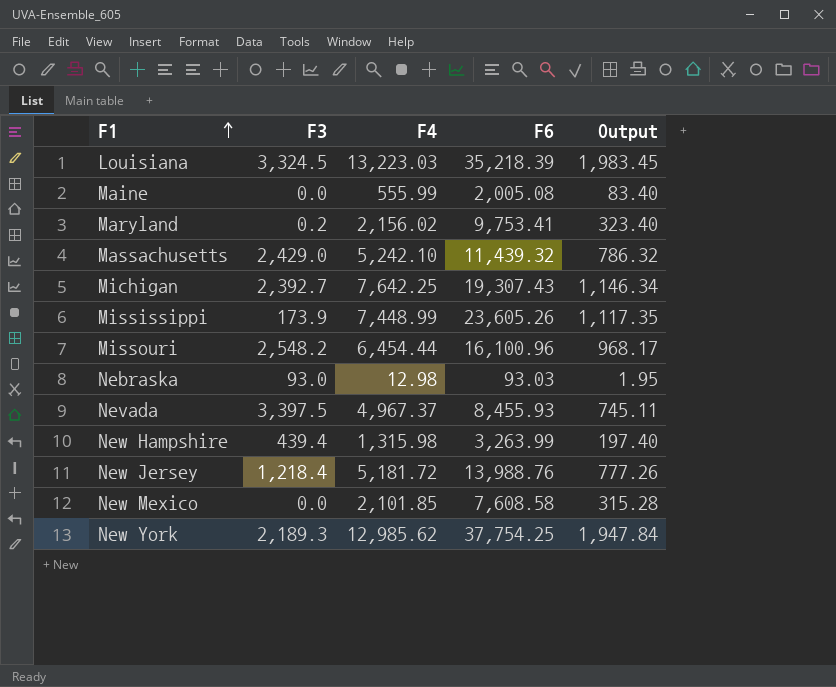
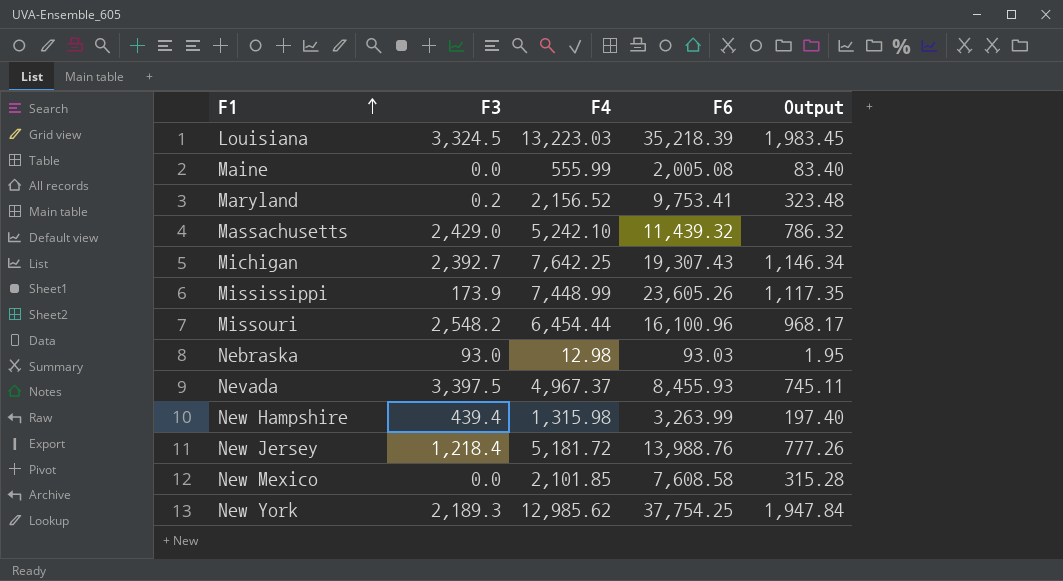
Maryland | F4: 2,156.02 -> 2,156.52
Maryland | Output: 323.40 -> 323.48

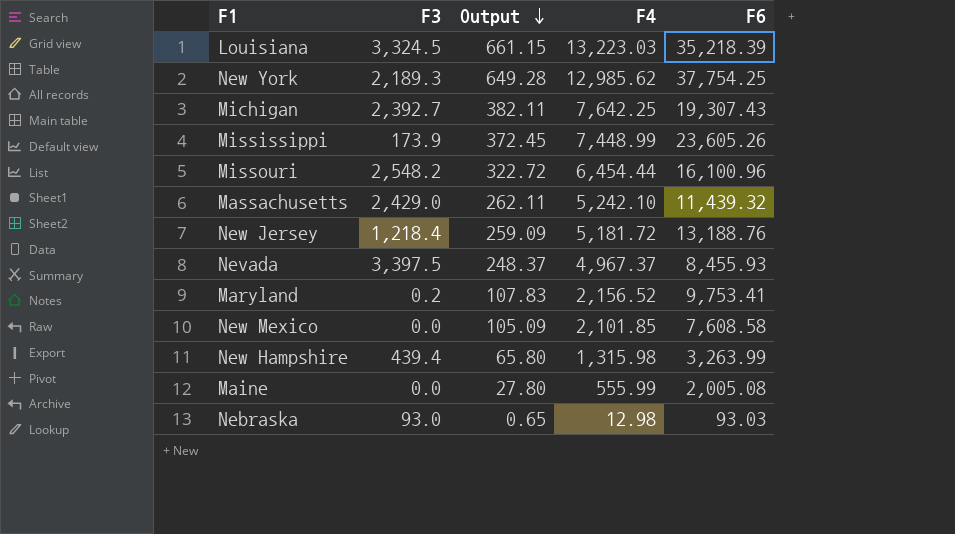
row order: F1 ascending -> Output descending
column Output | formula: [F4] * 0.15 -> [F4] * 0.05
column Output | position: 5 -> 3
New Jersey | F6: 13,988.76 -> 13,188.76

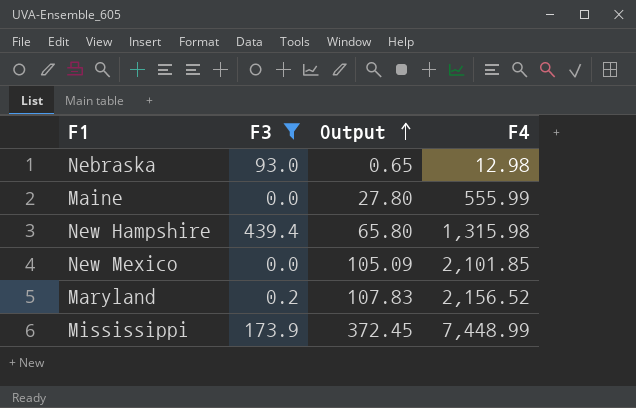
filter: none -> F3 <= 439.4
row order: Output descending -> Output ascending
column F6 | position: 5 -> none

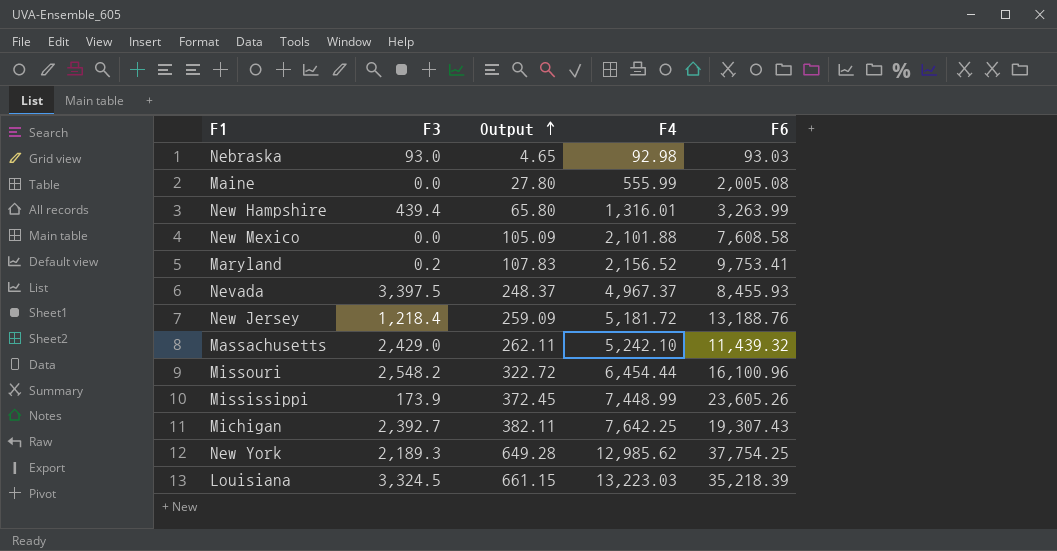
filter: F3 <= 439.4 -> none
column F6 | position: none -> 5
Nebraska | Output: 0.65 -> 4.65
Nebraska | F4: 12.98 -> 92.98
New Hampshire | F4: 1,315.98 -> 1,316.01
New Mexico | F4: 2,101.85 -> 2,101.88

